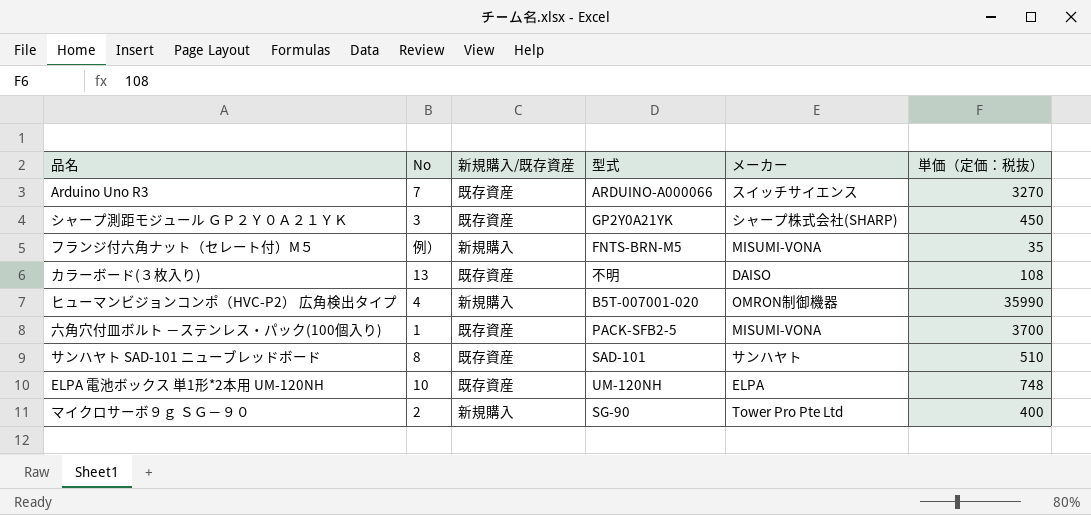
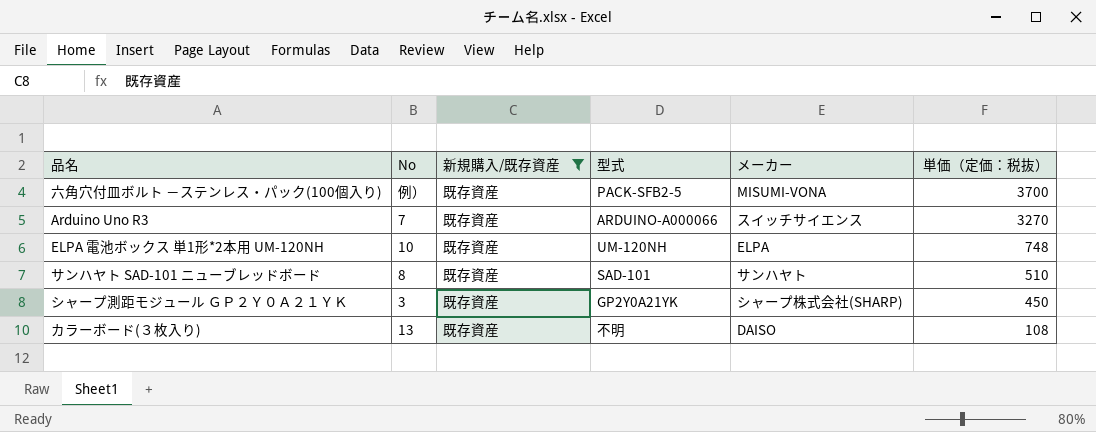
filter: none -> 新規購入/既存資産 = 既存資産
row order: none -> 単価（定価：税抜） descending
六角穴付皿ボルト －ステンレス・パック(100個入り) | No: 1 -> 例）

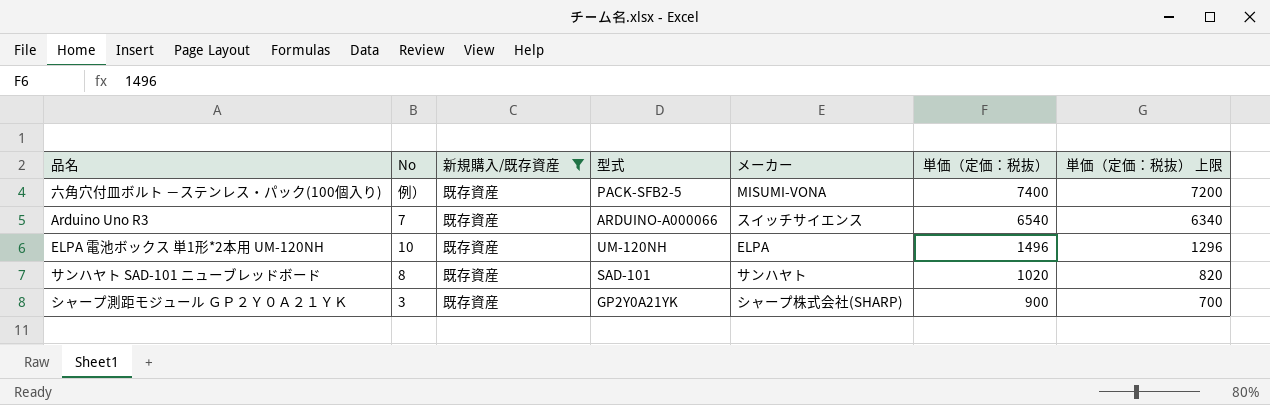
column 単価（定価：税抜） 上限 | formula: none -> [単価（定価：税抜）] - 200
row カラーボード(３枚入り): 13 | 既存資産 | 不明 | DAISO | 108 -> none
六角穴付皿ボルト －ステンレス・パック(100個入り) | 単価（定価：税抜）: 3700 -> 7400
Arduino Uno R3 | 単価（定価：税抜）: 3270 -> 6540
ELPA 電池ボックス 単1形*2本用 UM-120NH | 単価（定価：税抜）: 748 -> 1496
サンハヤト SAD-101 ニューブレッドボード | 単価（定価：税抜）: 510 -> 1020
シャープ測距モジュール ＧＰ２Ｙ０Ａ２１ＹＫ | 単価（定価：税抜）: 450 -> 900

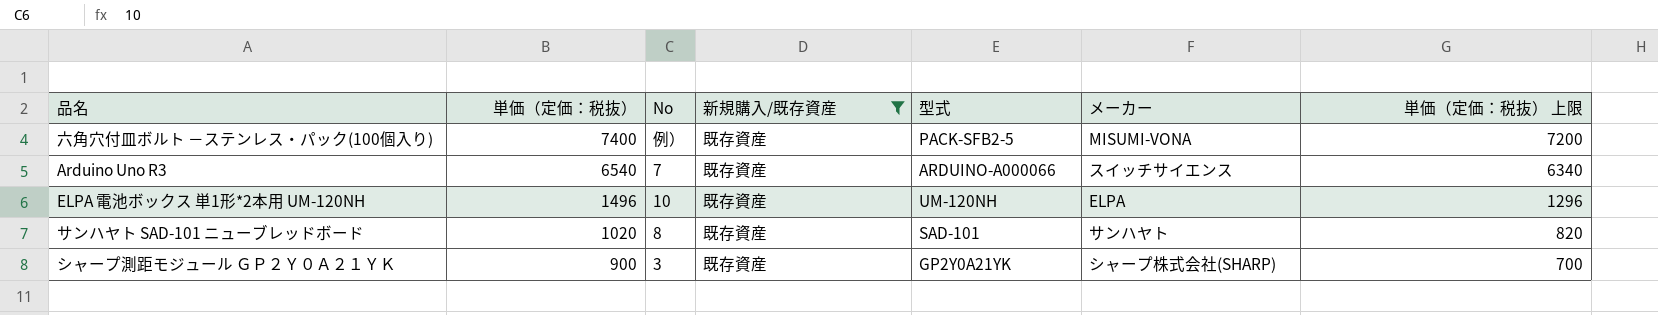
column 単価（定価：税抜） | position: 6 -> 2

